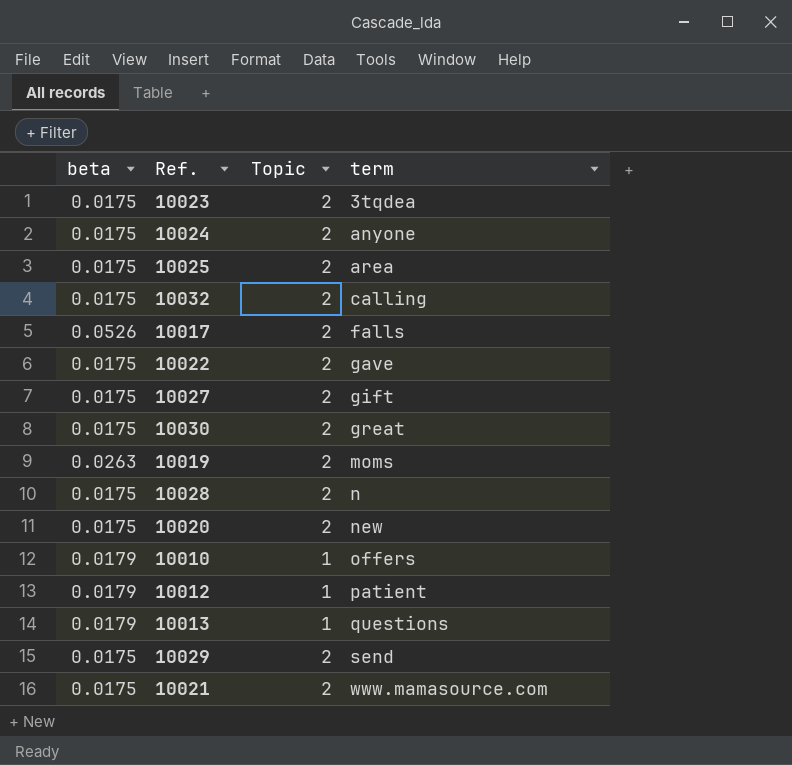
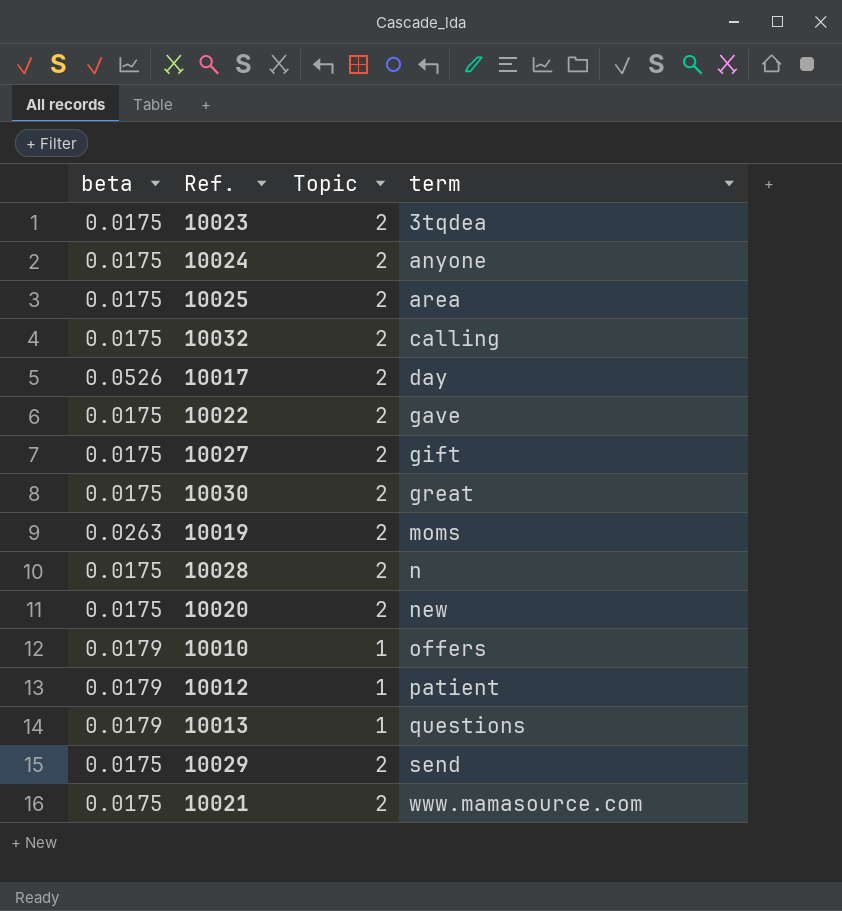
10017 | term: falls -> day

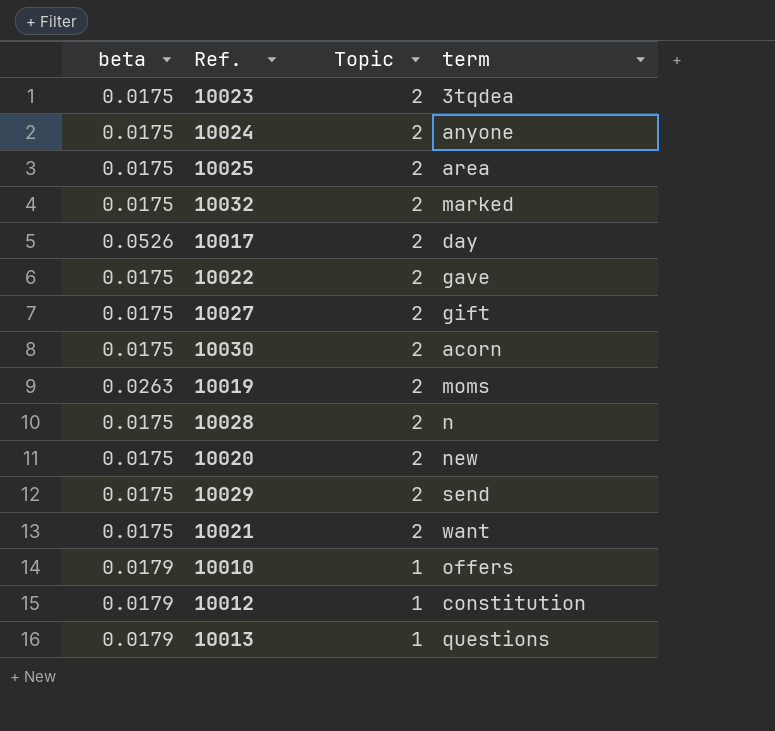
row order: term ascending -> Topic descending
10032 | term: calling -> marked
10030 | term: great -> acorn
10021 | term: www.mamasource.com -> want
10012 | term: patient -> constitution

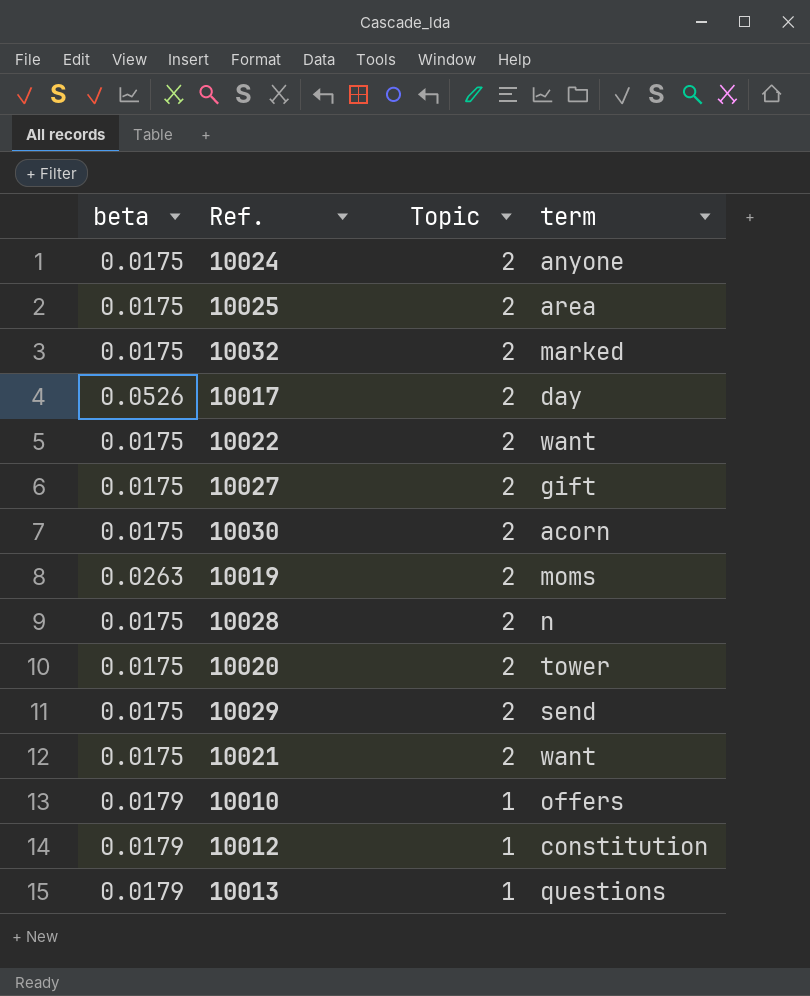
row 10023: 0.0175 | 2 | 3tqdea -> none
10022 | term: gave -> want
10020 | term: new -> tower

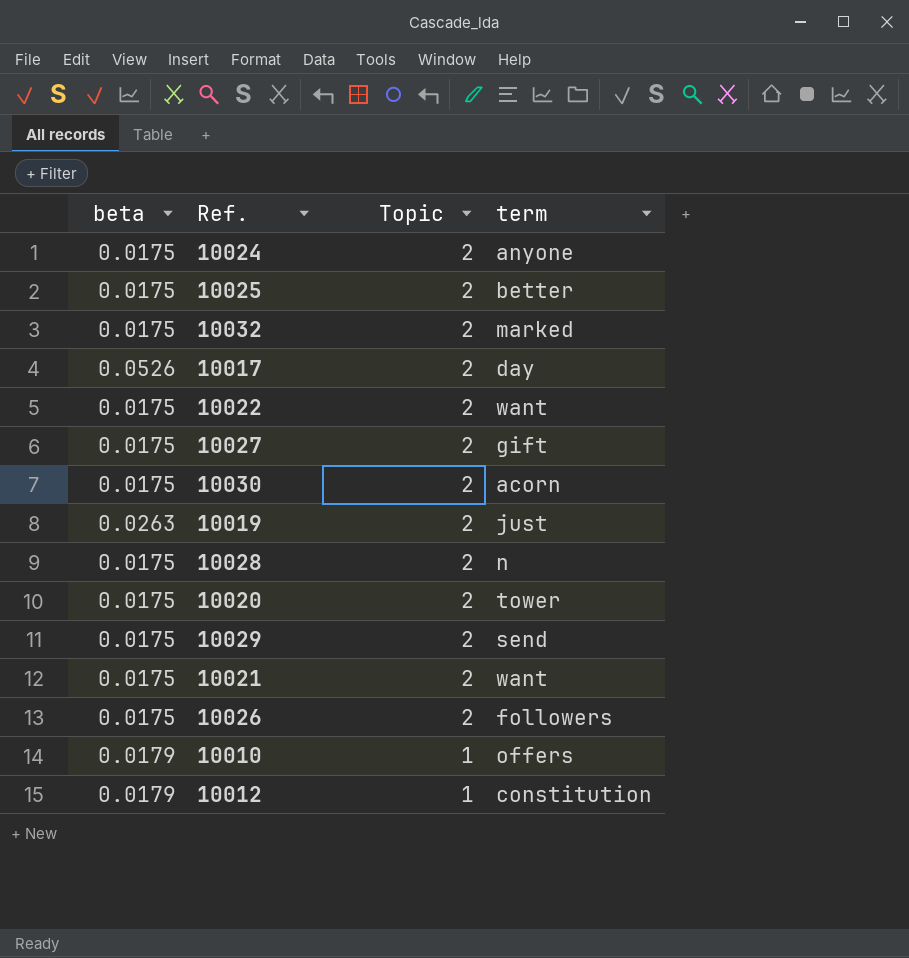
row 10013: 0.0179 | 1 | questions -> none
10025 | term: area -> better
10019 | term: moms -> just
row 10026: none -> 0.0175 | 2 | followers

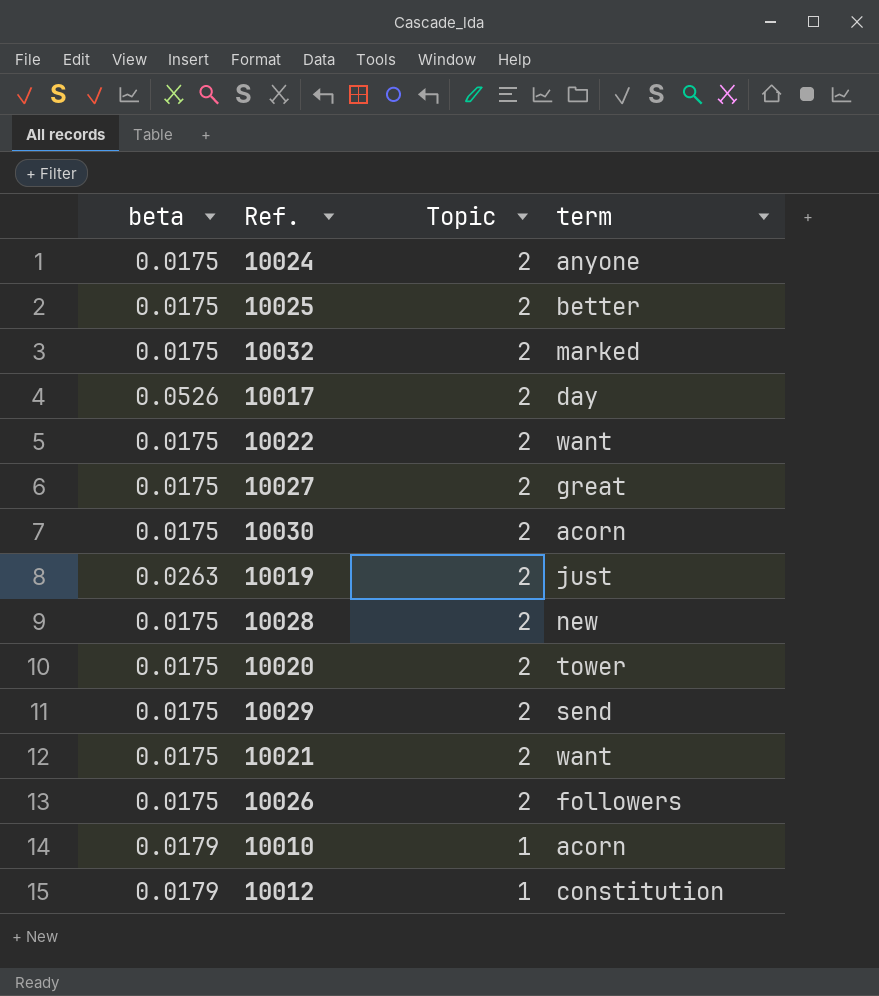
10027 | term: gift -> great
10028 | term: n -> new
10010 | term: offers -> acorn

